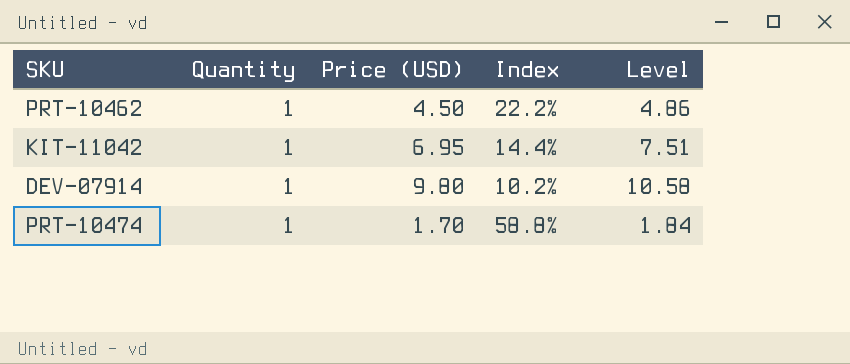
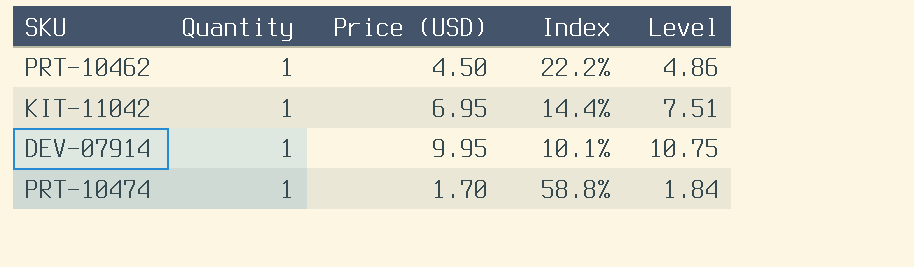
DEV-07914 | Price (USD): 9.80 -> 9.95
DEV-07914 | Index: 10.2% -> 10.1%
DEV-07914 | Level: 10.58 -> 10.75

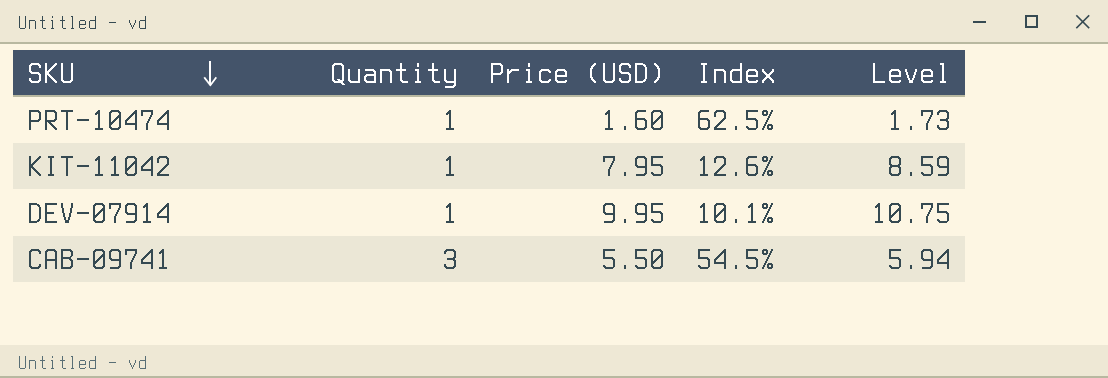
row order: none -> SKU descending
row PRT-10462: 1 | 4.50 | 22.2% | 4.86 -> none
PRT-10474 | Price (USD): 1.70 -> 1.60
PRT-10474 | Index: 58.8% -> 62.5%
PRT-10474 | Level: 1.84 -> 1.73
KIT-11042 | Price (USD): 6.95 -> 7.95
KIT-11042 | Index: 14.4% -> 12.6%
KIT-11042 | Level: 7.51 -> 8.59
row CAB-09741: none -> 3 | 5.50 | 54.5% | 5.94

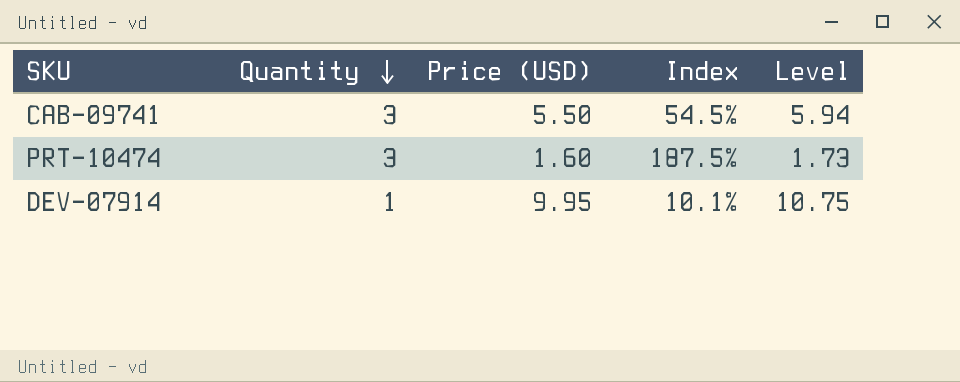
row order: SKU descending -> Quantity descending
row KIT-11042: 1 | 7.95 | 12.6% | 8.59 -> none
PRT-10474 | Quantity: 1 -> 3
PRT-10474 | Index: 62.5% -> 187.5%

